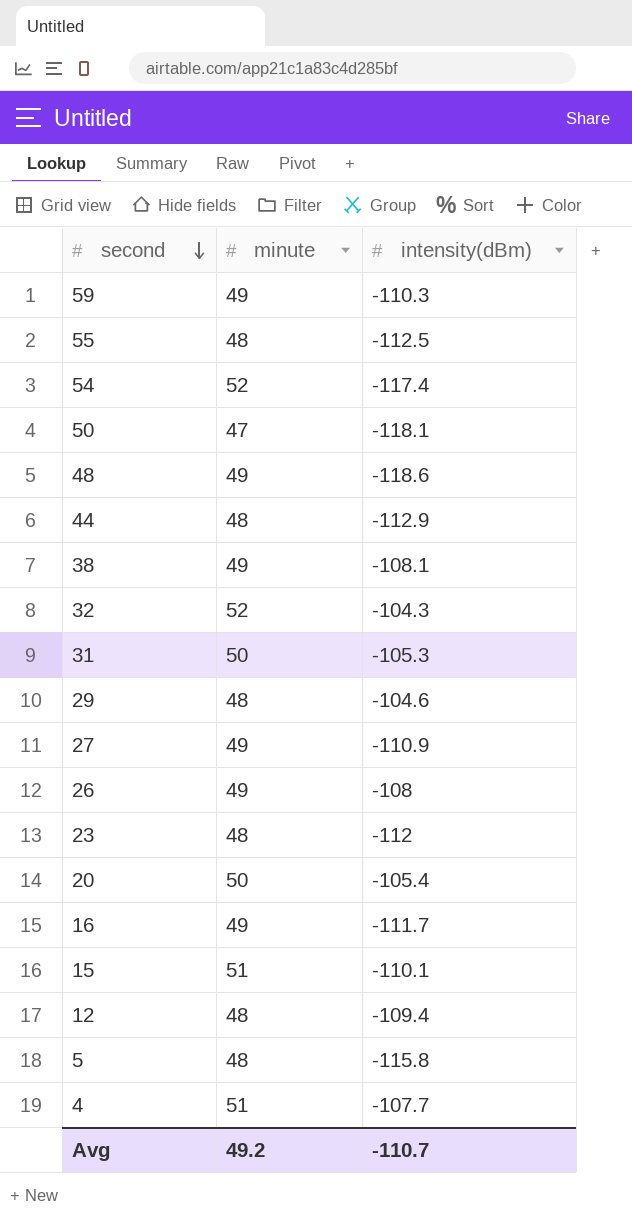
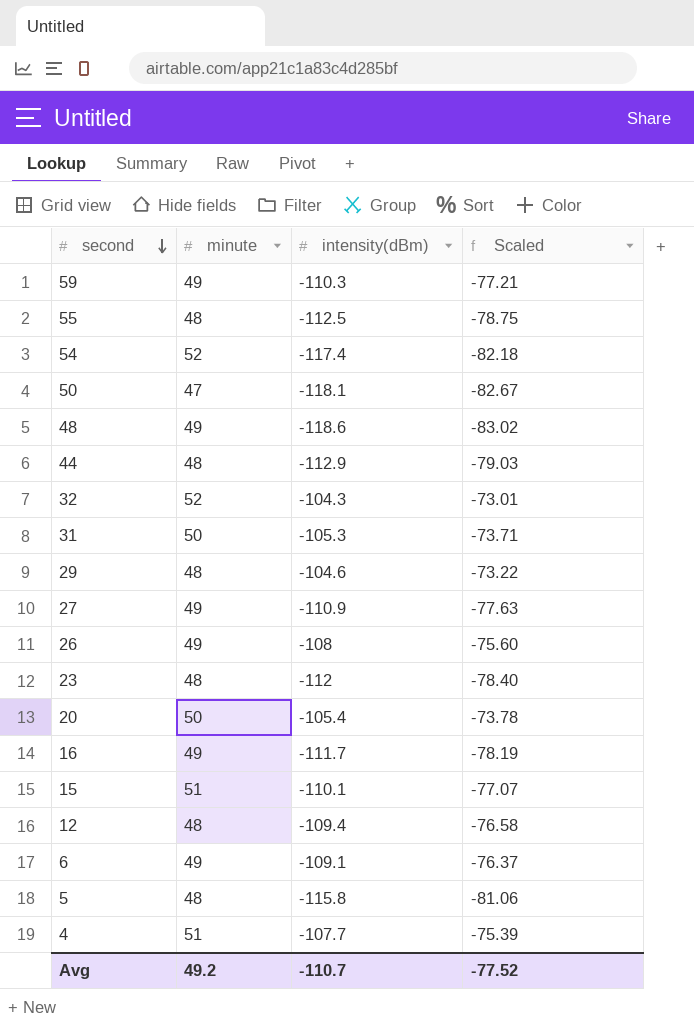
column Scaled | formula: none -> [intensity(dBm)] * 0.7
row 38: 49 | -108.1 -> none
row 6: none -> 49 | -109.1 | -76.37

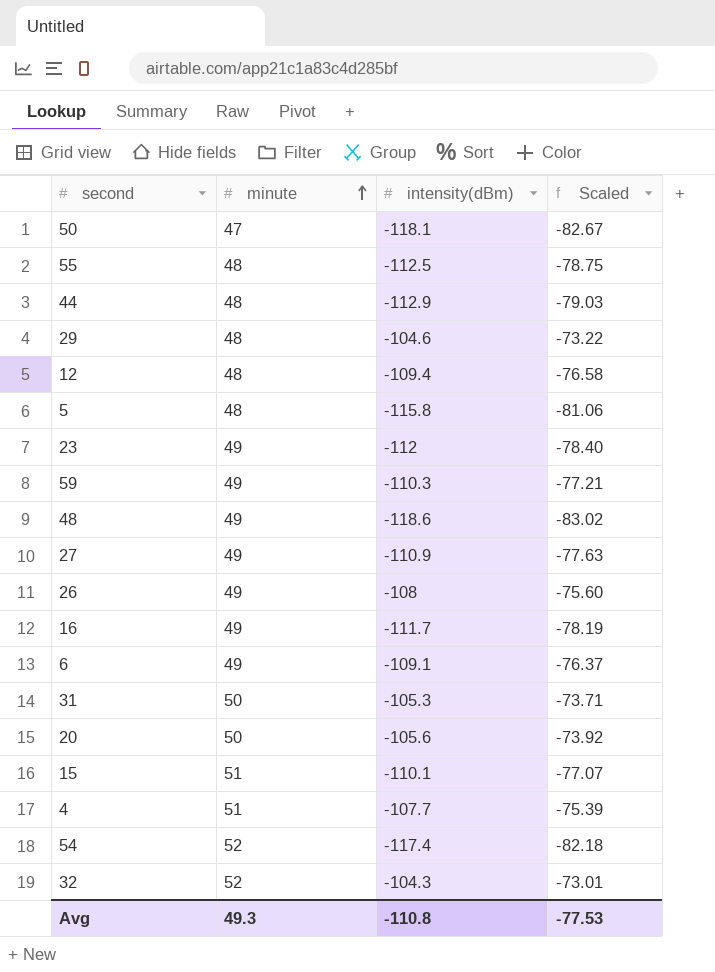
row order: second descending -> minute ascending
23 | minute: 48 -> 49
20 | intensity(dBm): -105.4 -> -105.6
20 | Scaled: -73.78 -> -73.92
Avg | minute: 49.2 -> 49.3
Avg | intensity(dBm): -110.7 -> -110.8
Avg | Scaled: -77.52 -> -77.53

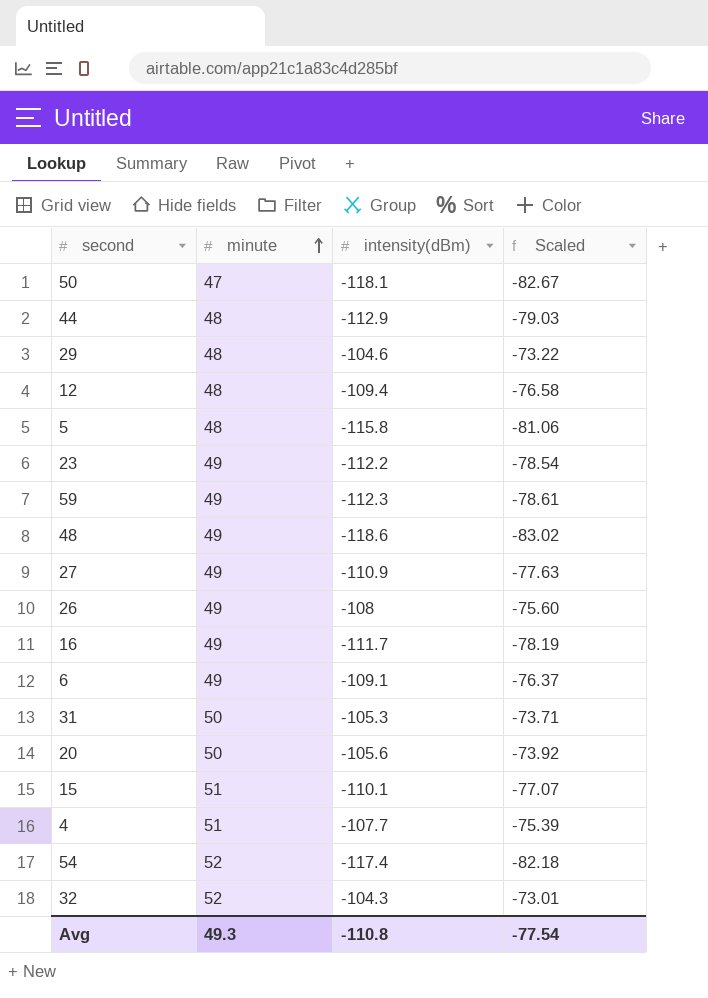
row 55: 48 | -112.5 | -78.75 -> none
23 | intensity(dBm): -112 -> -112.2
23 | Scaled: -78.40 -> -78.54
59 | intensity(dBm): -110.3 -> -112.3
59 | Scaled: -77.21 -> -78.61
Avg | Scaled: -77.53 -> -77.54

